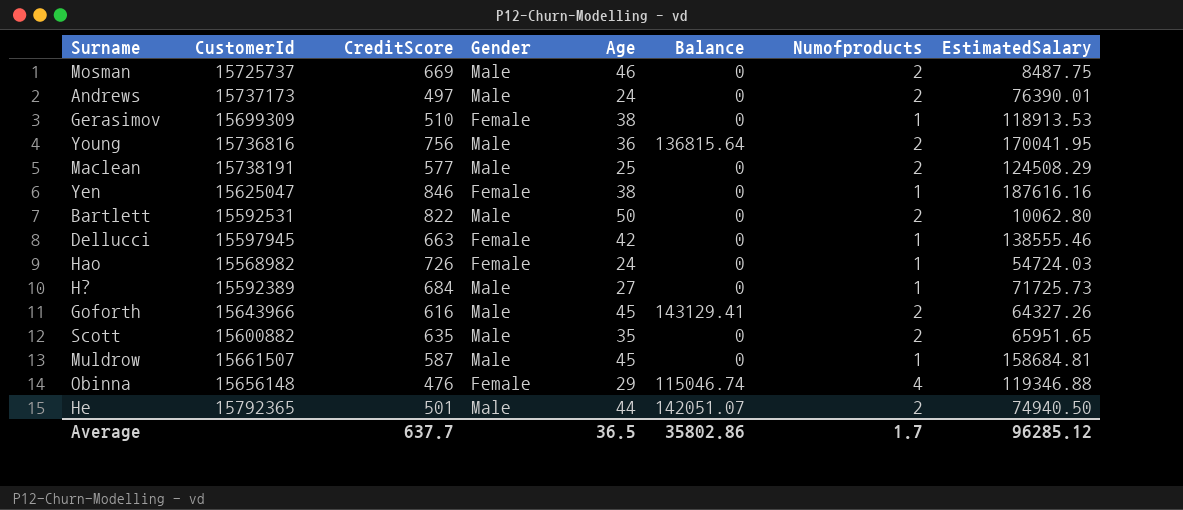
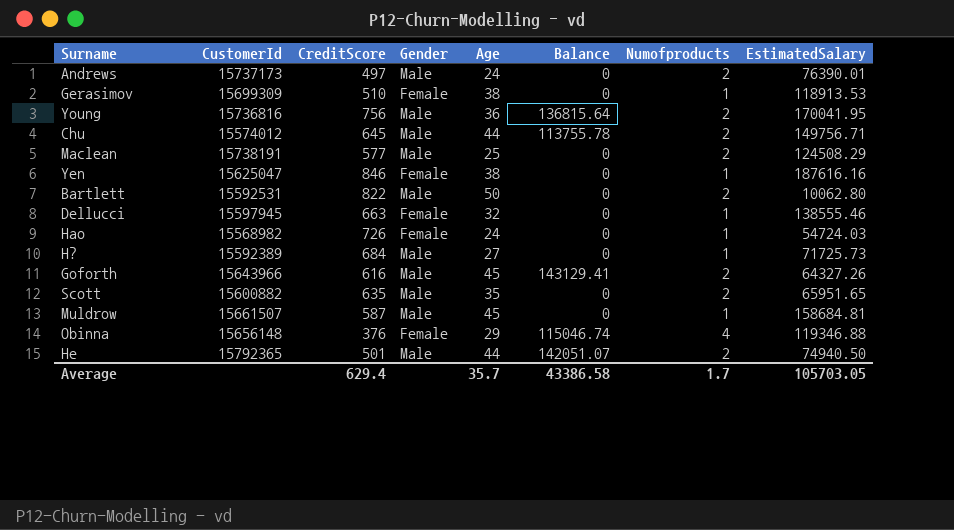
row Mosman: 15725737 | 669 | Male | 46 | 0 | 2 | 8487.75 -> none
row Chu: none -> 15574012 | 645 | Male | 44 | 113755.78 | 2 | 149756.71
Dellucci | Age: 42 -> 32
Obinna | CreditScore: 476 -> 376
Average | CreditScore: 637.7 -> 629.4
Average | Age: 36.5 -> 35.7
Average | Balance: 35802.86 -> 43386.58
Average | EstimatedSalary: 96285.12 -> 105703.05

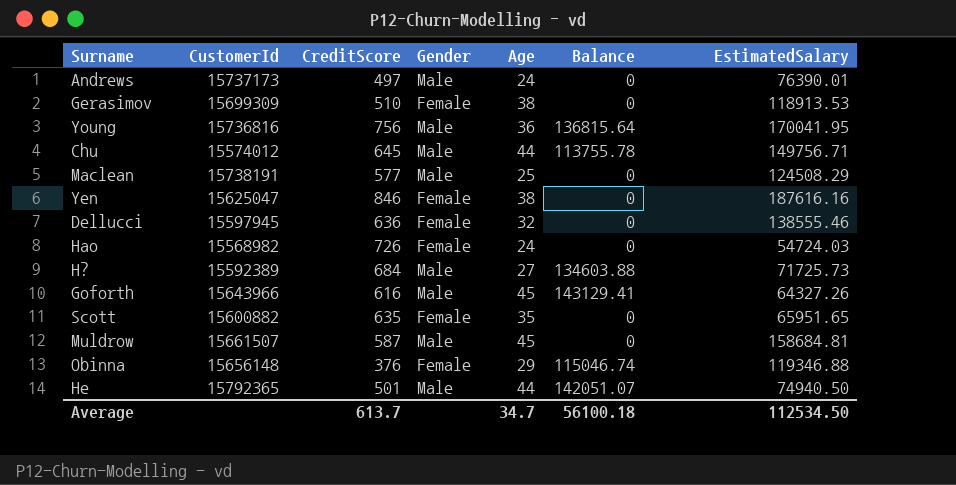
column Numofproducts | position: 7 -> none
row Bartlett: 15592531 | 822 | Male | 50 | 0 | 2 | 10062.80 -> none
Dellucci | CreditScore: 663 -> 636
H? | Balance: 0 -> 134603.88
Scott | Gender: Male -> Female
Average | CreditScore: 629.4 -> 613.7
Average | Age: 35.7 -> 34.7
Average | Balance: 43386.58 -> 56100.18
Average | EstimatedSalary: 105703.05 -> 112534.50

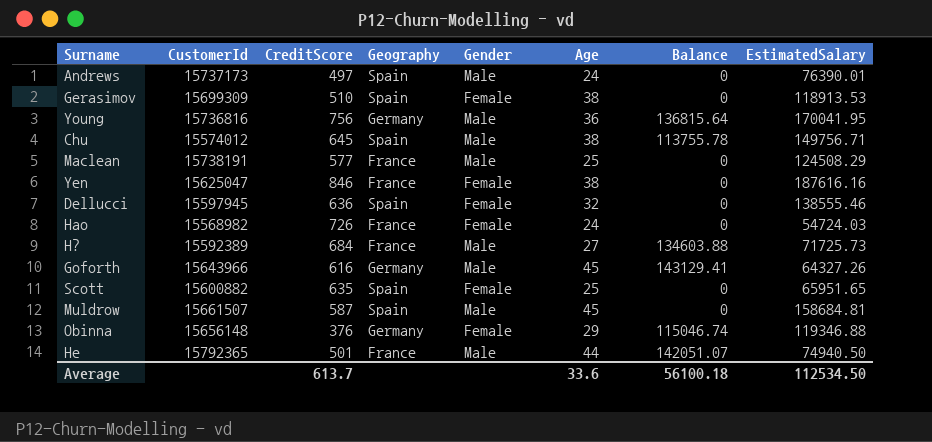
column Geography | position: none -> 4
Chu | Age: 44 -> 38
Scott | Age: 35 -> 25
Average | Age: 34.7 -> 33.6

